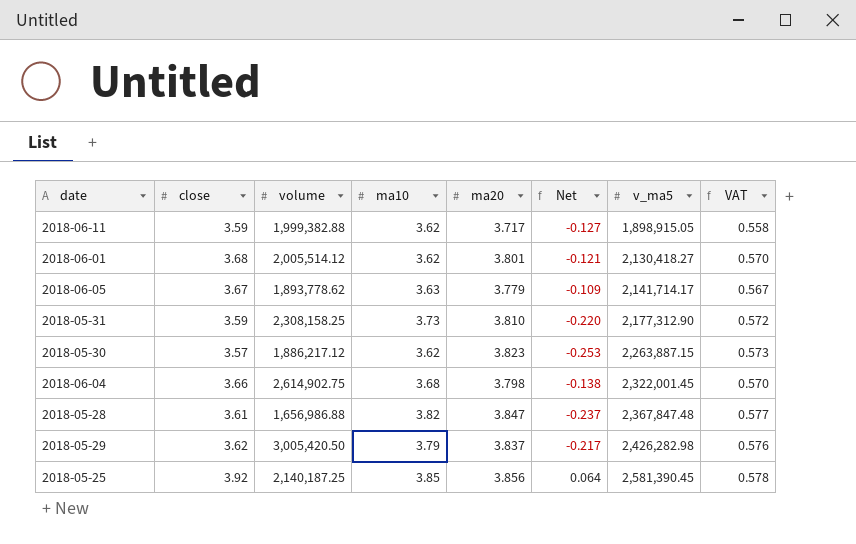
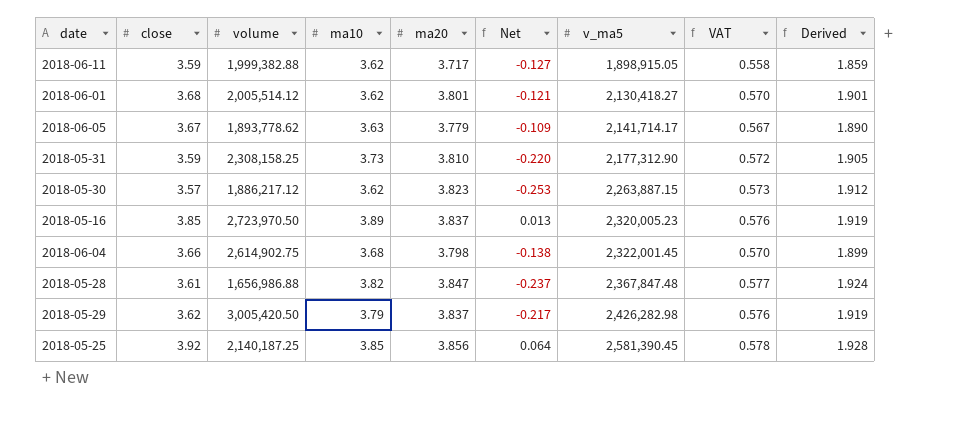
column Derived | formula: none -> [ma20] * 0.5
row 2018-05-16: none -> 3.85 | 2,723,970.50 | 3.89 | 3.837 | 0.013 | 2,320,005.23 | 0.576 | 1.919

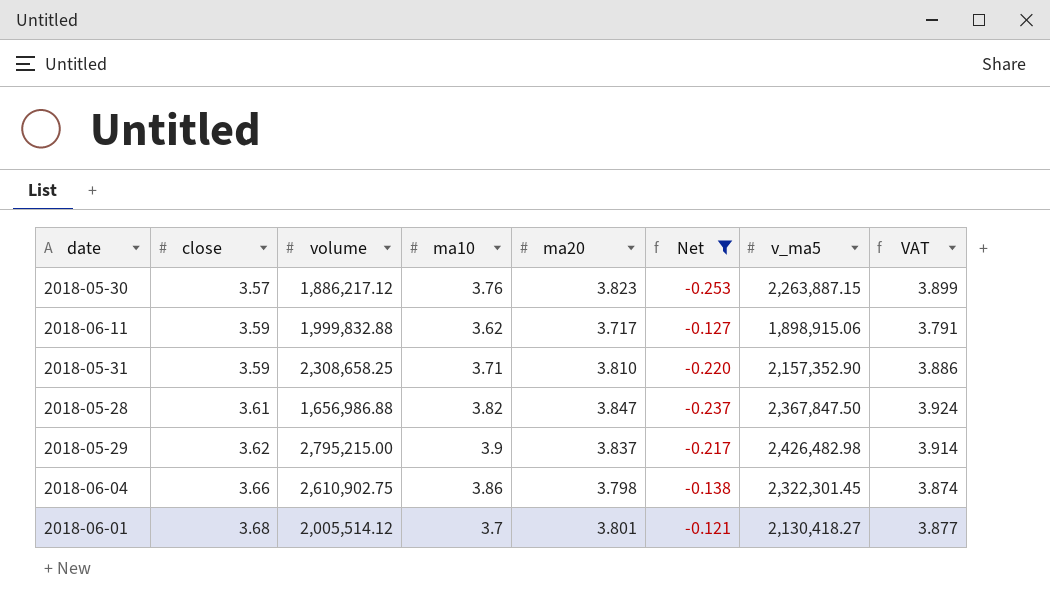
filter: none -> Net <= -0.121
row order: v_ma5 ascending -> close ascending
column Derived | formula: [ma20] * 0.5 -> none
column VAT | formula: [ma20] * 0.15 -> [ma20] * 1.02
2018-05-30 | ma10: 3.62 -> 3.76
2018-06-11 | volume: 1,999,382.88 -> 1,999,832.88
2018-06-11 | v_ma5: 1,898,915.05 -> 1,898,915.06
2018-05-31 | volume: 2,308,158.25 -> 2,308,658.25
2018-05-31 | ma10: 3.73 -> 3.71
2018-05-31 | v_ma5: 2,177,312.90 -> 2,157,352.90
2018-05-28 | v_ma5: 2,367,847.48 -> 2,367,847.50
2018-05-29 | volume: 3,005,420.50 -> 2,795,215.00
2018-05-29 | ma10: 3.79 -> 3.9
2018-05-29 | v_ma5: 2,426,282.98 -> 2,426,482.98
2018-06-04 | volume: 2,614,902.75 -> 2,610,902.75
2018-06-04 | ma10: 3.68 -> 3.86
2018-06-04 | v_ma5: 2,322,001.45 -> 2,322,301.45
2018-06-01 | ma10: 3.62 -> 3.7

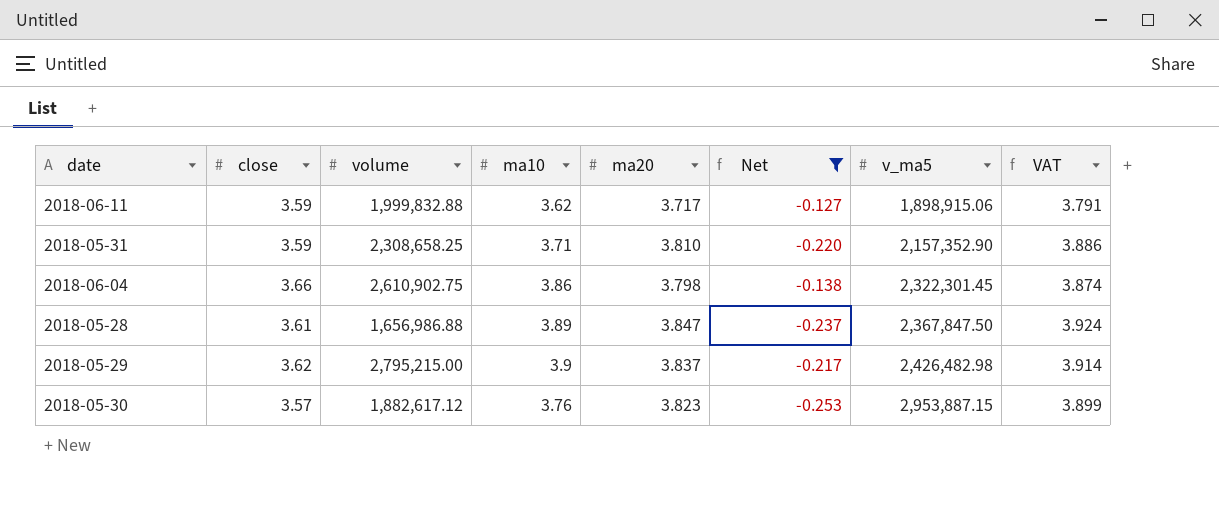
row order: close ascending -> v_ma5 ascending
row 2018-06-01: 3.68 | 2,005,514.12 | 3.7 | 3.801 | -0.121 | 2,130,418.27 | 3.877 -> none
2018-05-28 | ma10: 3.82 -> 3.89
2018-05-30 | volume: 1,886,217.12 -> 1,882,617.12
2018-05-30 | v_ma5: 2,263,887.15 -> 2,953,887.15

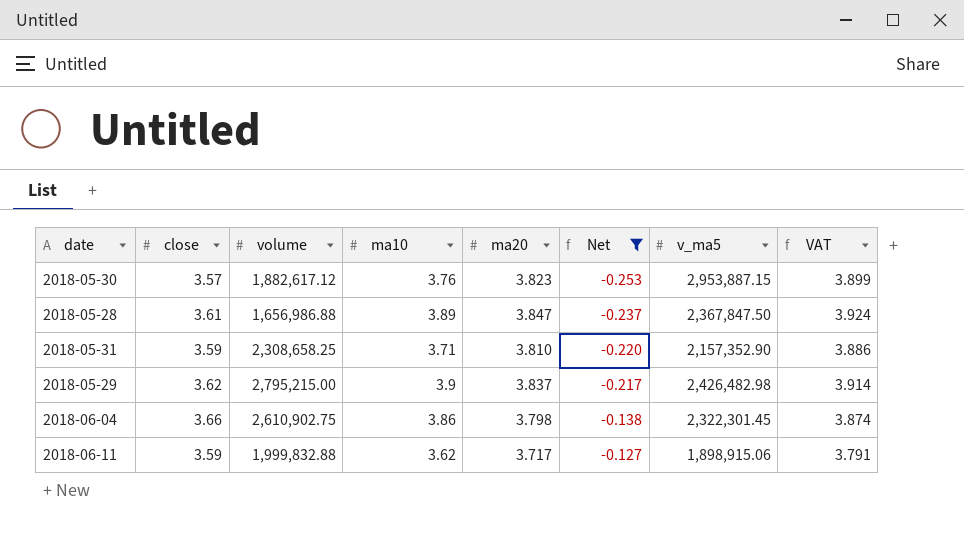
row order: v_ma5 ascending -> Net ascending

